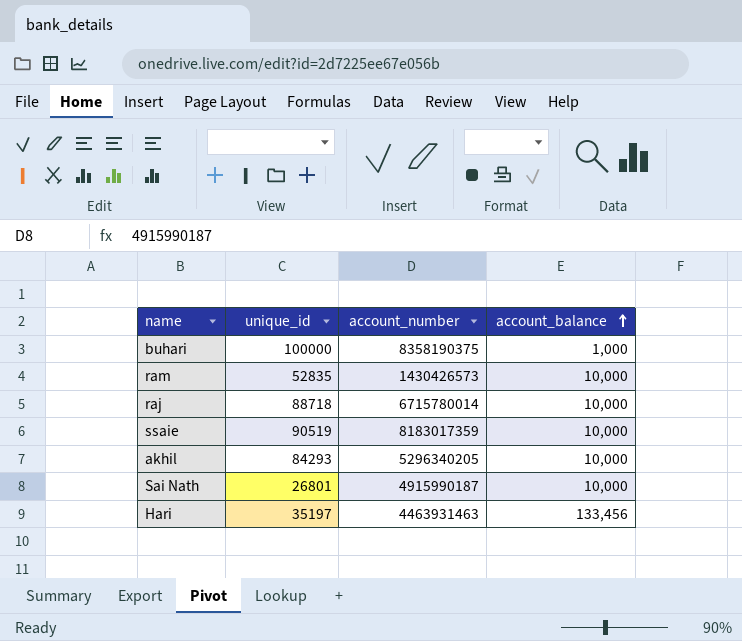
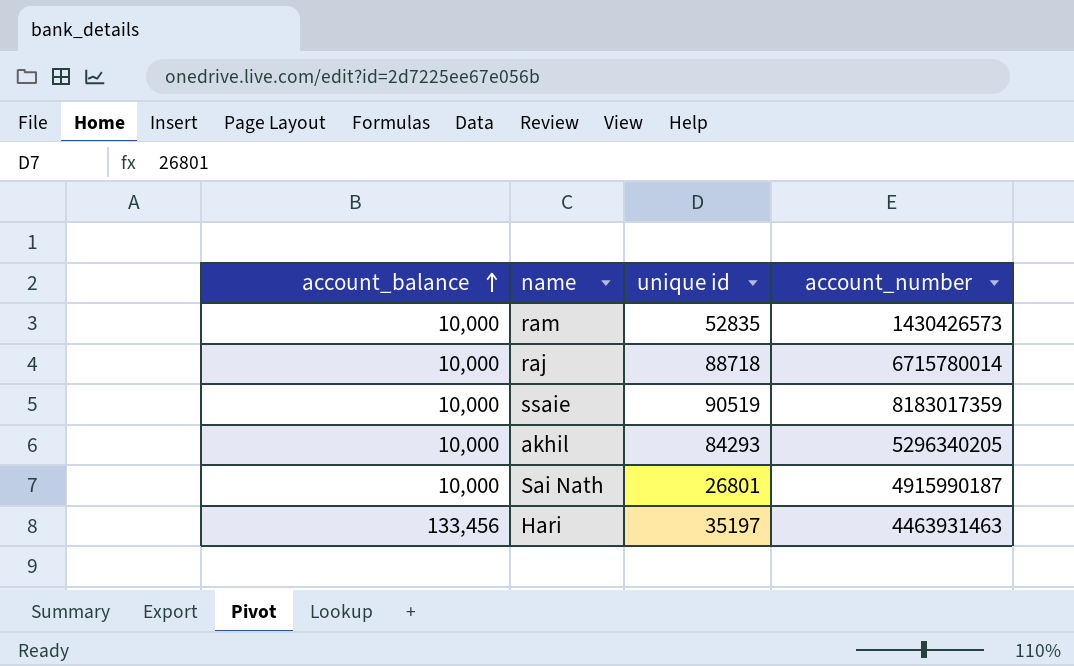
column account_balance | position: 4 -> 1
column name: unique_id -> unique id
row buhari: 100000 | 8358190375 | 1,000 -> none

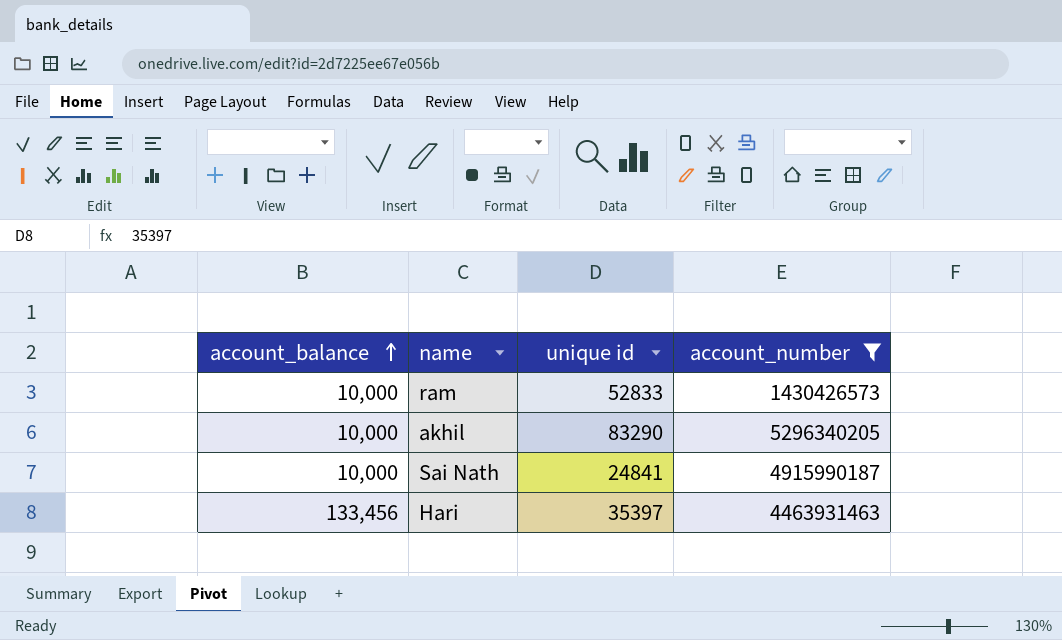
filter: none -> account_number <= 5296340205
ram | unique id: 52835 -> 52833
akhil | unique id: 84293 -> 83290
Sai Nath | unique id: 26801 -> 24841
Hari | unique id: 35197 -> 35397

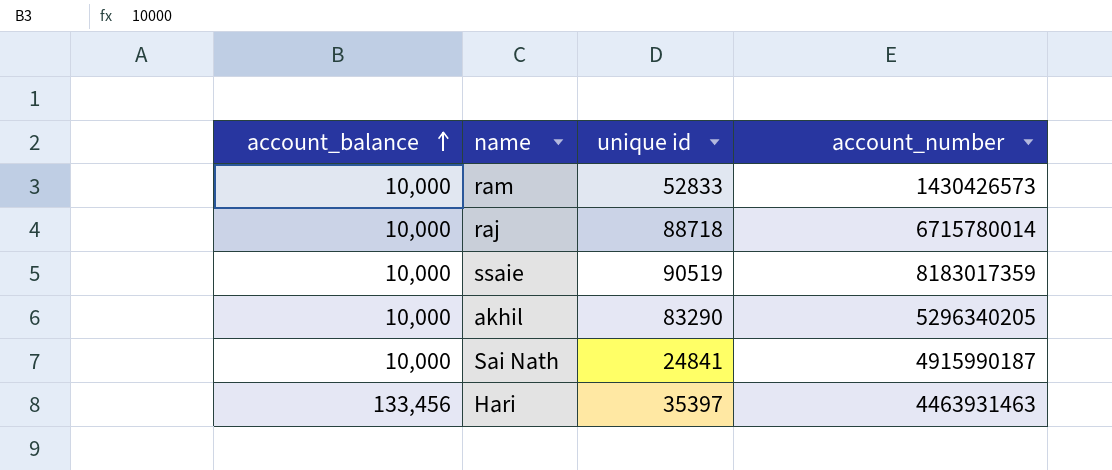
filter: account_number <= 5296340205 -> none

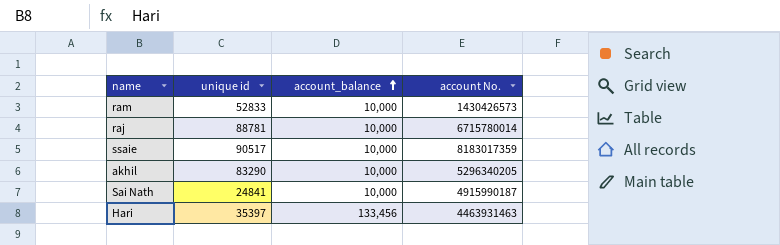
column account_balance | position: 1 -> 3
column name: account_number -> account No.
raj | unique id: 88718 -> 88781
ssaie | unique id: 90519 -> 90517

